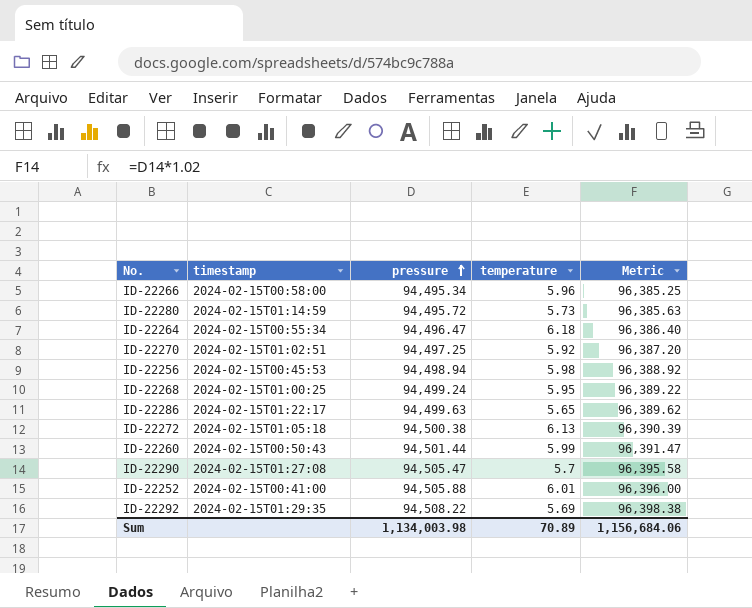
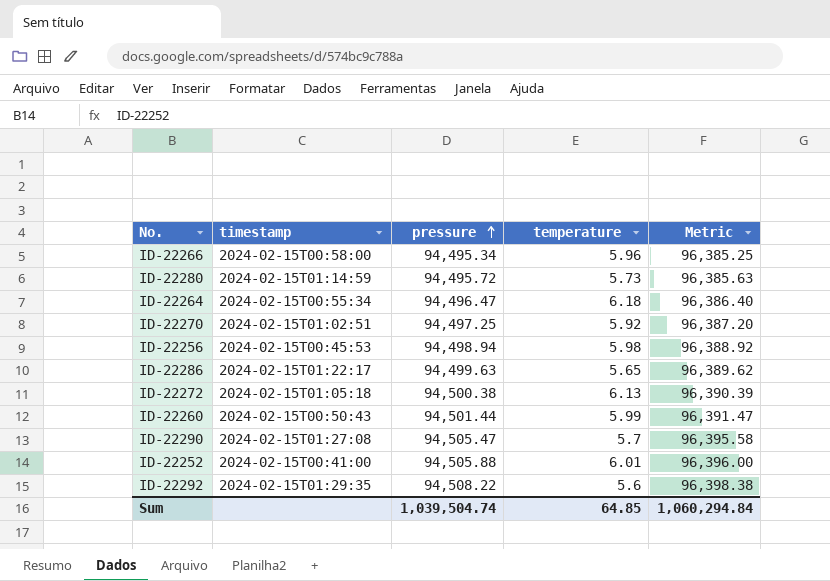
row ID-22268: 2024-02-15T01:00:25 | 94,499.24 | 5.95 | 96,389.22 -> none
ID-22292 | temperature: 5.69 -> 5.6
Sum | pressure: 1,134,003.98 -> 1,039,504.74
Sum | temperature: 70.89 -> 64.85
Sum | Metric: 1,156,684.06 -> 1,060,294.84

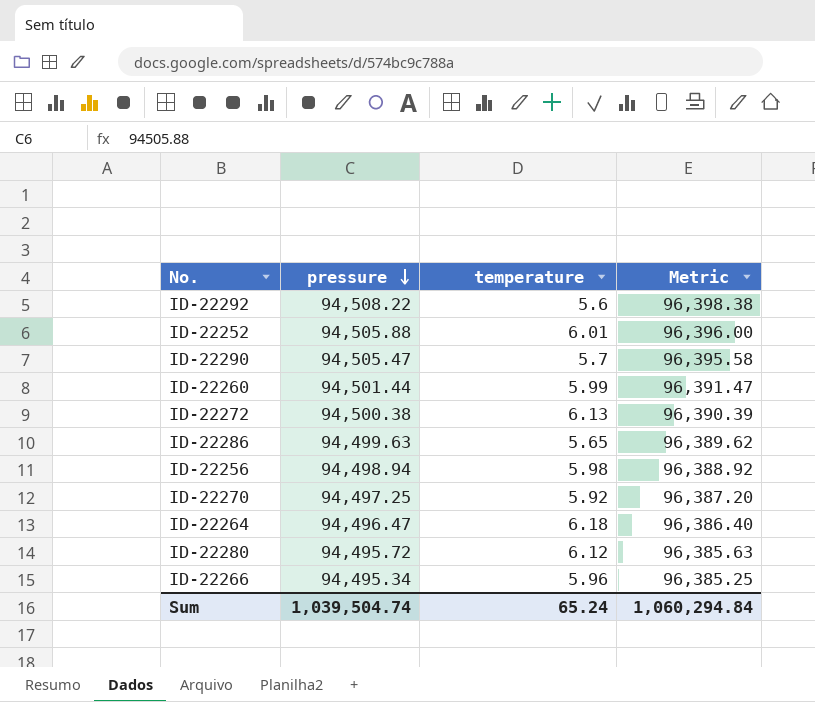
row order: pressure ascending -> pressure descending
column timestamp | position: 2 -> none
ID-22280 | temperature: 5.73 -> 6.12
Sum | temperature: 64.85 -> 65.24

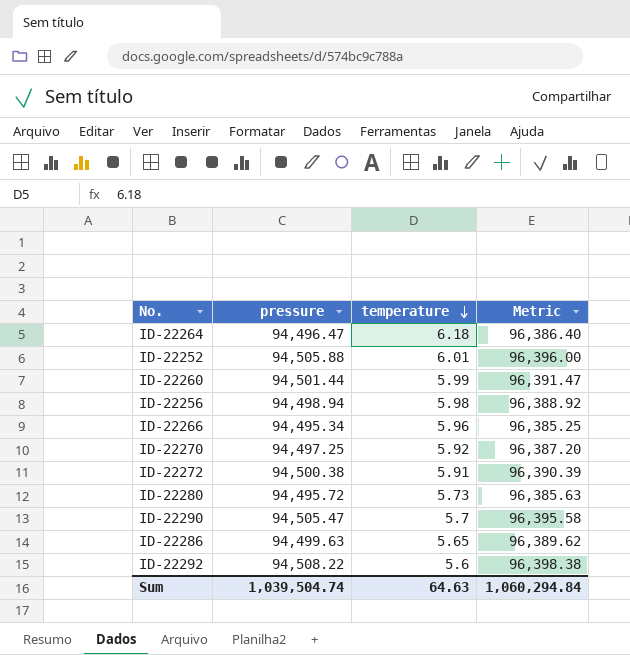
row order: pressure descending -> temperature descending
ID-22272 | temperature: 6.13 -> 5.91
ID-22280 | temperature: 6.12 -> 5.73
Sum | temperature: 65.24 -> 64.63

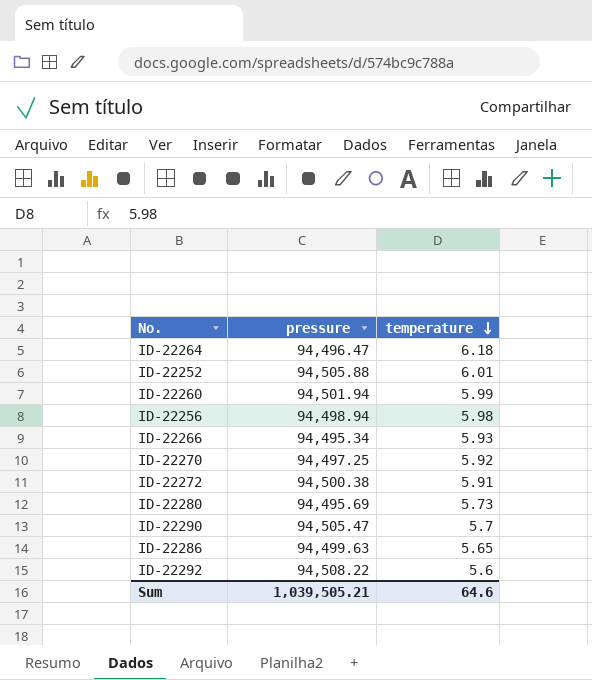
column Metric | formula: [pressure] * 1.02 -> none
ID-22260 | pressure: 94,501.44 -> 94,501.94
ID-22266 | temperature: 5.96 -> 5.93
ID-22280 | pressure: 94,495.72 -> 94,495.69
Sum | pressure: 1,039,504.74 -> 1,039,505.21
Sum | temperature: 64.63 -> 64.6

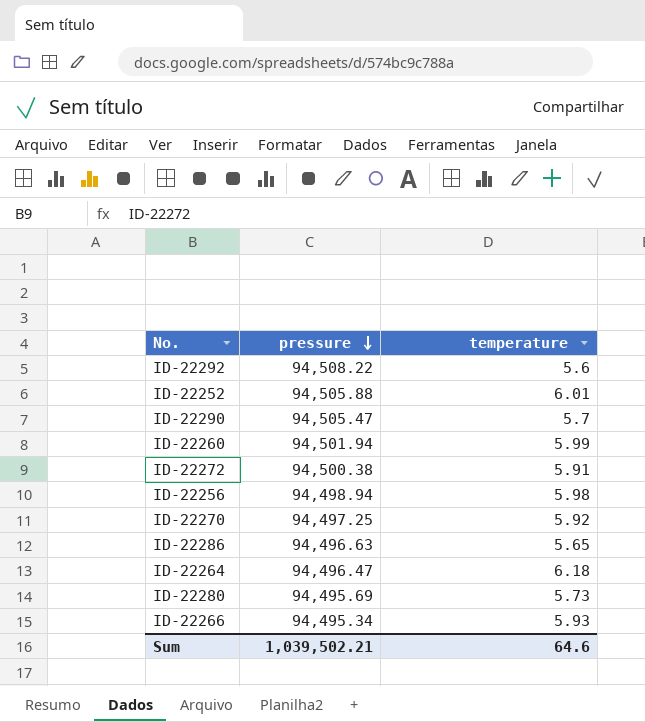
row order: temperature descending -> pressure descending
ID-22286 | pressure: 94,499.63 -> 94,496.63
Sum | pressure: 1,039,505.21 -> 1,039,502.21

